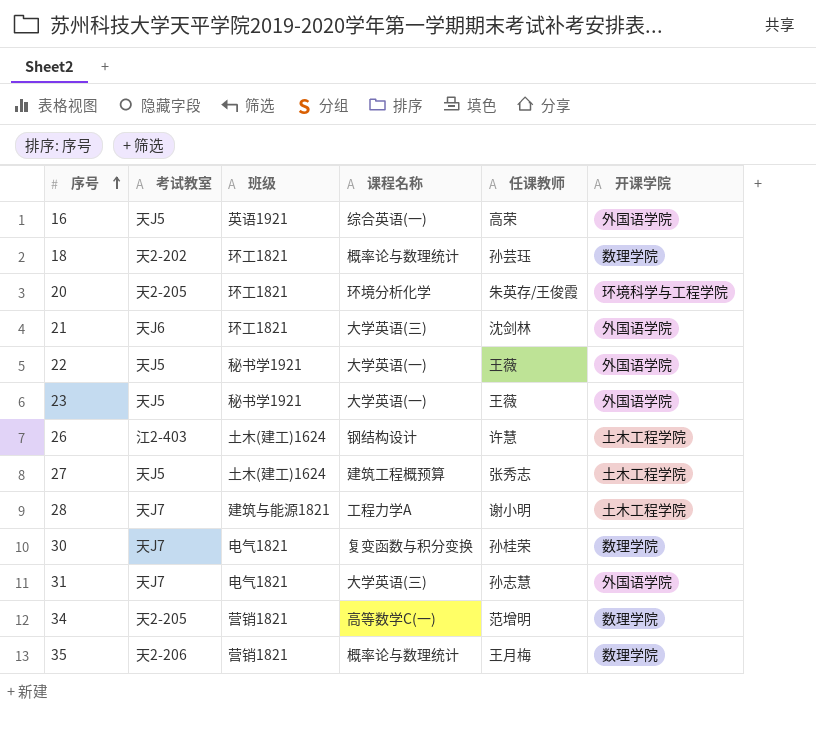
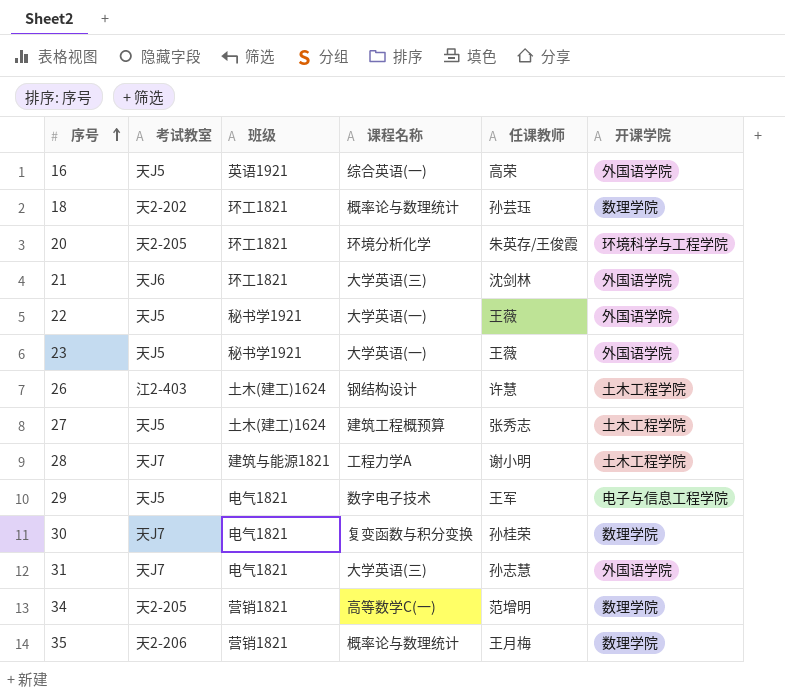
row 29: none -> 天J5 | 电气1821 | 数字电子技术 | 王军 | 电子与信息工程学院

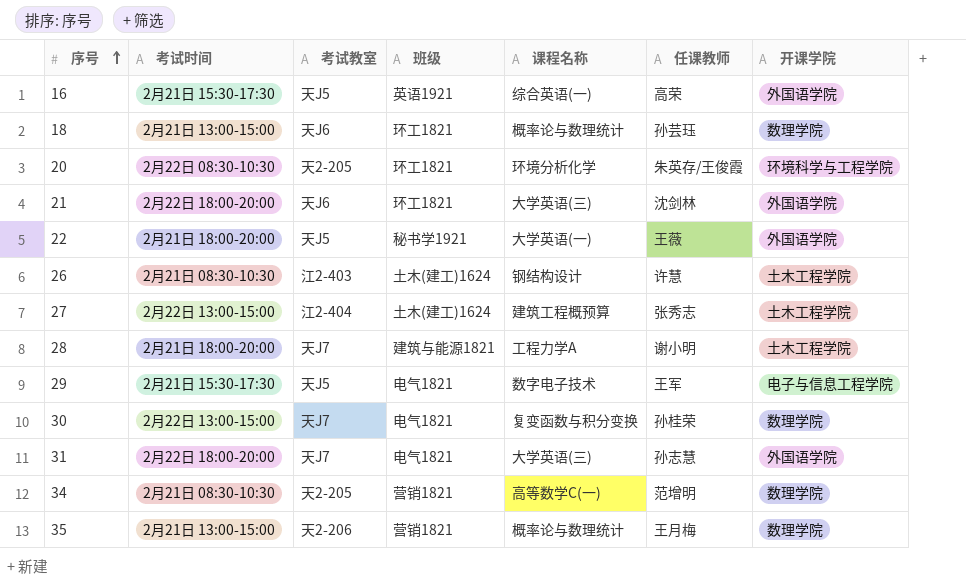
column 考试时间 | position: none -> 2
row 23: 天J5 | 秘书学1921 | 大学英语(一) | 王薇 | 外国语学院 -> none
18 | 考试教室: 天2-202 -> 天J6
27 | 考试教室: 天J5 -> 江2-404

